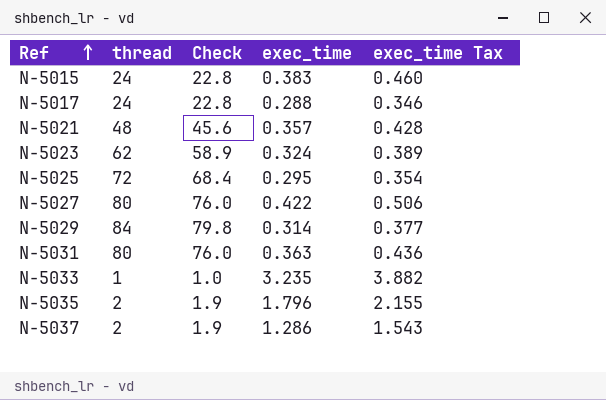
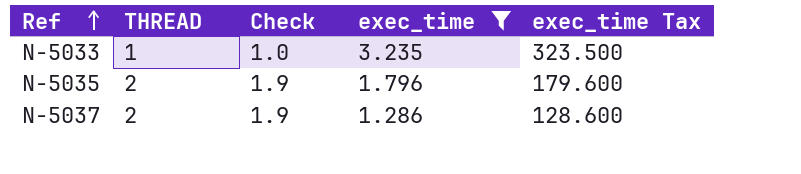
filter: none -> exec_time >= 1.286
column name: thread -> THREAD
column exec_time Tax | formula: [exec_time] * 1.2 -> [exec_time] * 100

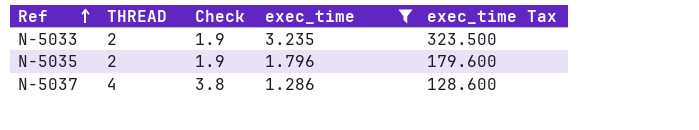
N-5033 | THREAD: 1 -> 2
N-5033 | Check: 1.0 -> 1.9
N-5037 | THREAD: 2 -> 4
N-5037 | Check: 1.9 -> 3.8

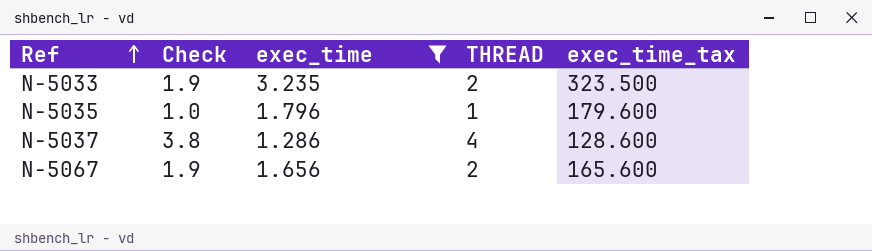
column THREAD | position: 2 -> 4
column name: exec_time Tax -> exec_time_tax
N-5035 | Check: 1.9 -> 1.0
N-5035 | THREAD: 2 -> 1
row N-5067: none -> 1.9 | 1.656 | 2 | 165.600

